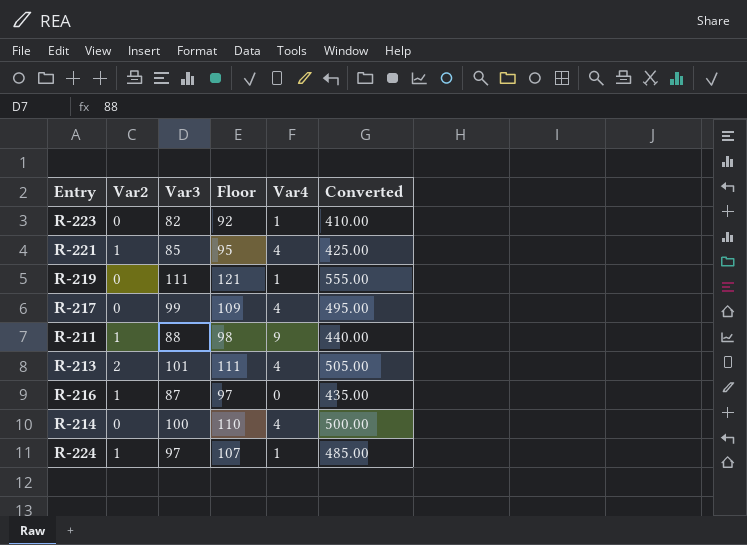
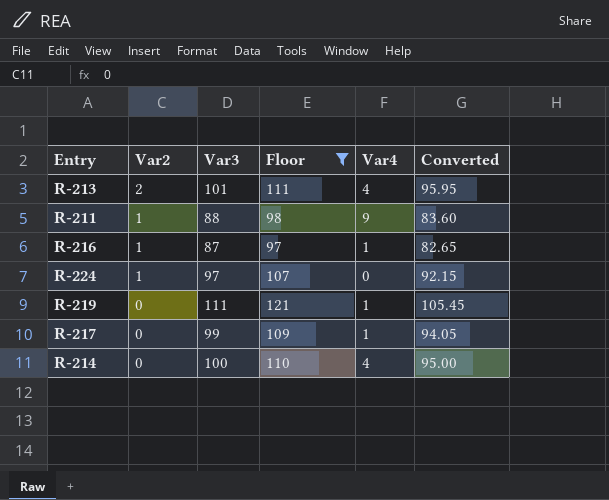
filter: none -> Floor >= 97
row order: none -> Var2 descending
column Converted | formula: [Var3] * 5 -> [Var3] * 0.95
R-216 | Var4: 0 -> 1
R-224 | Var4: 1 -> 0
R-217 | Var4: 4 -> 1

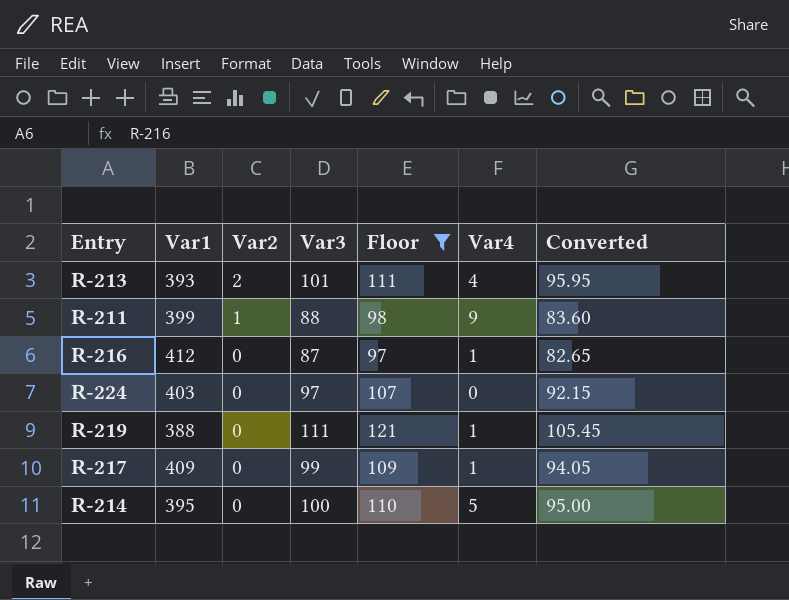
column Var1 | position: none -> 2
R-216 | Var2: 1 -> 0
R-224 | Var2: 1 -> 0
R-214 | Var4: 4 -> 5

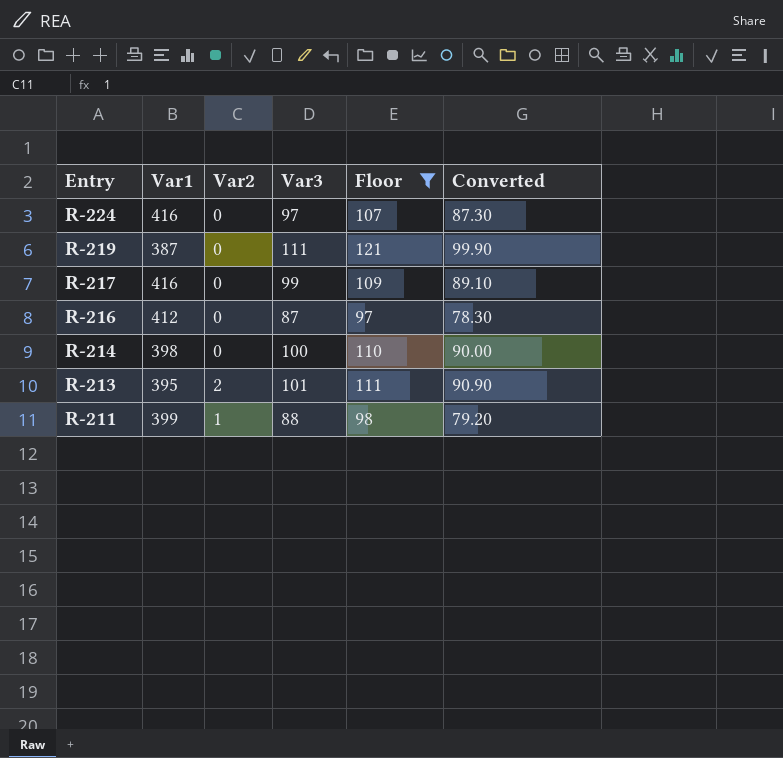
row order: Var2 descending -> Entry descending
column Var4 | position: 6 -> none
column Converted | formula: [Var3] * 0.95 -> [Var3] * 0.9
R-224 | Var1: 403 -> 416
R-219 | Var1: 388 -> 387
R-217 | Var1: 409 -> 416
R-214 | Var1: 395 -> 398
R-213 | Var1: 393 -> 395

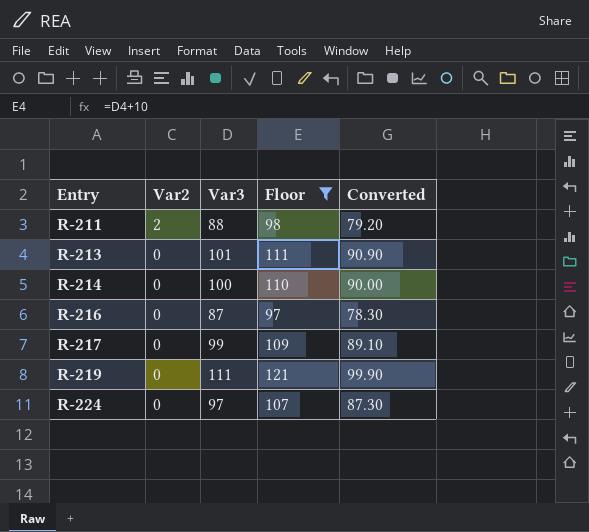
row order: Entry descending -> Entry ascending
column Var1 | position: 2 -> none
R-211 | Var2: 1 -> 2
R-213 | Var2: 2 -> 0

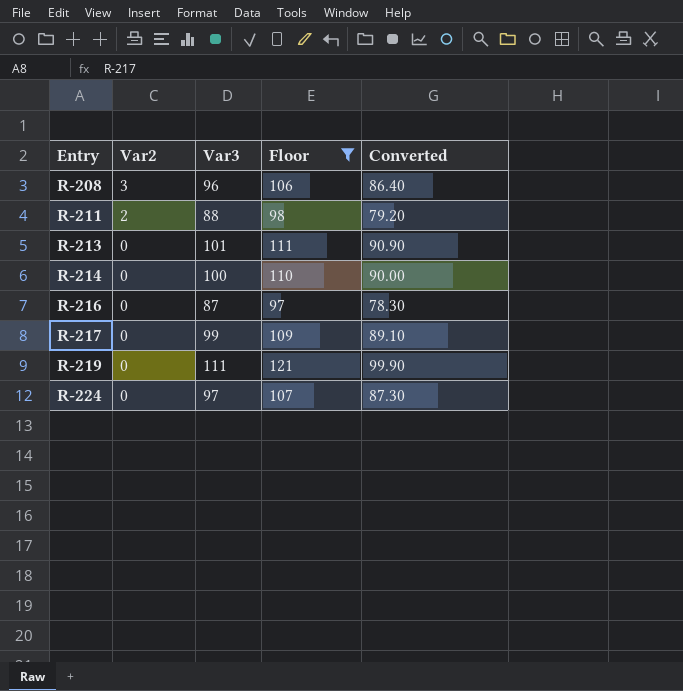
row R-208: none -> 3 | 96 | 106 | 86.40

